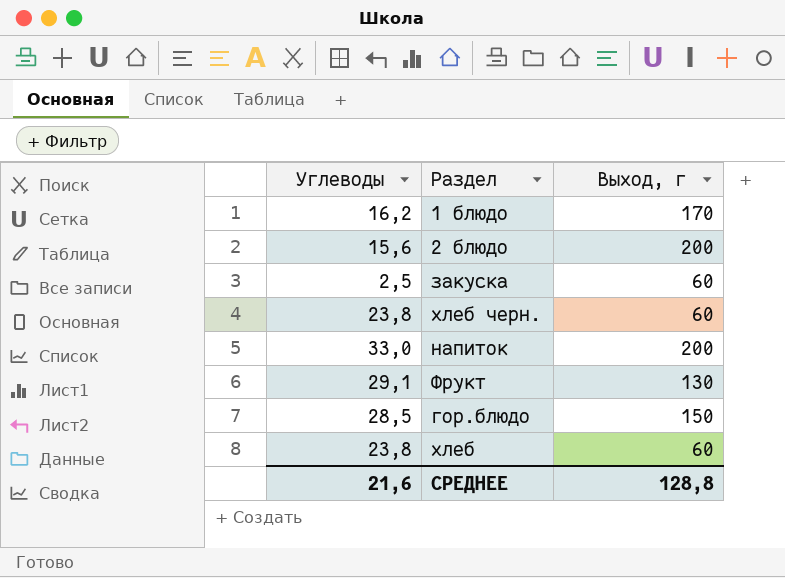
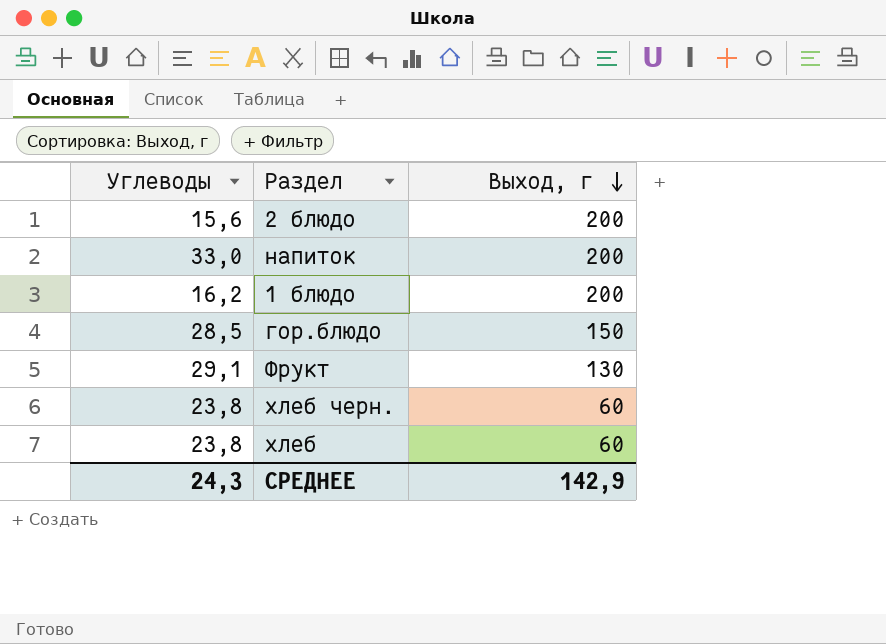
row order: none -> Выход, г descending
row закуска: 2,5 | 60 -> none
1 блюдо | Выход, г: 170 -> 200
СРЕДНЕЕ | Углеводы: 21,6 -> 24,3
СРЕДНЕЕ | Выход, г: 128,8 -> 142,9

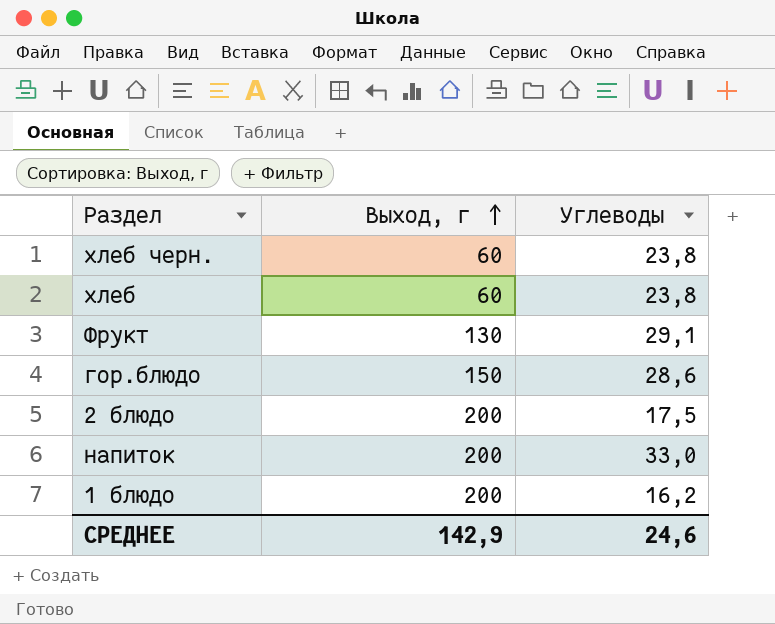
row order: Выход, г descending -> Выход, г ascending
column Углеводы | position: 1 -> 3
гор.блюдо | Углеводы: 28,5 -> 28,6
2 блюдо | Углеводы: 15,6 -> 17,5
СРЕДНЕЕ | Углеводы: 24,3 -> 24,6

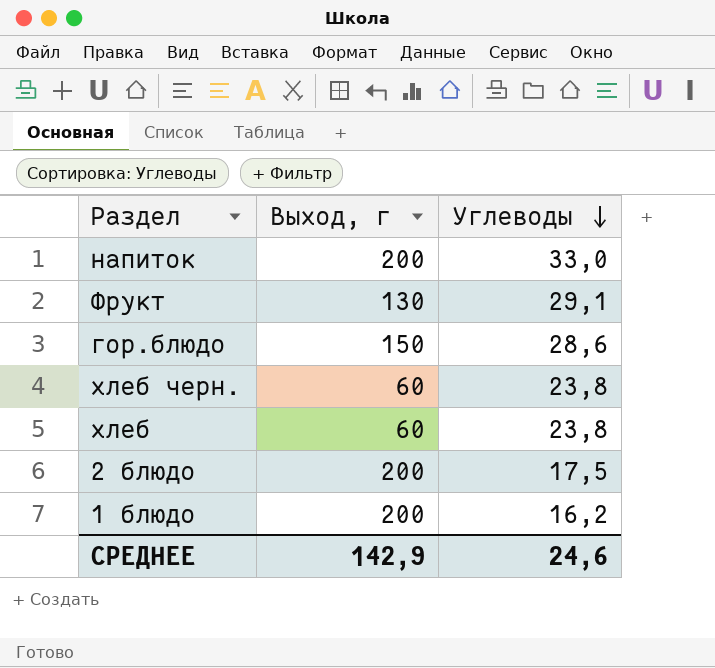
row order: Выход, г ascending -> Углеводы descending

